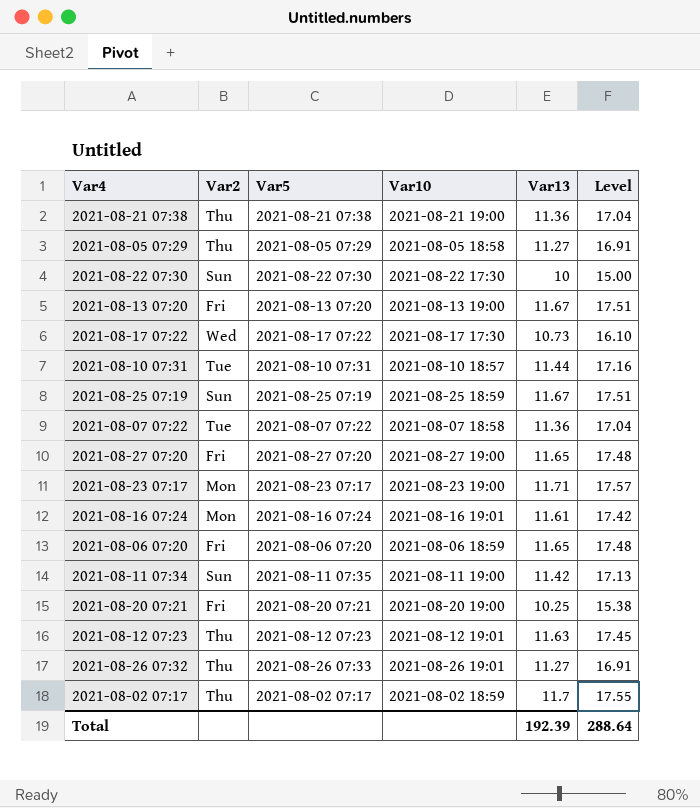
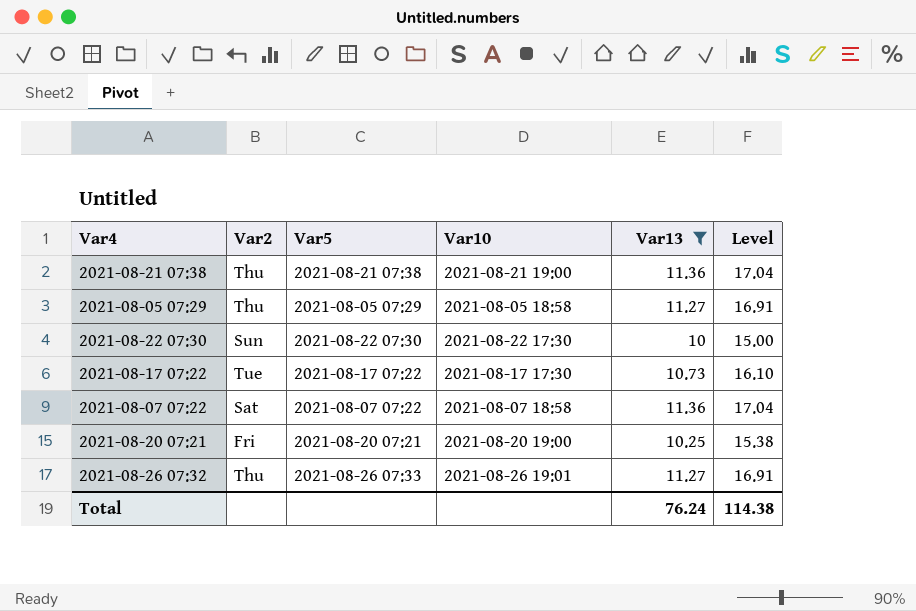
filter: none -> Var13 <= 11.36
2021-08-17 07:22 | Var2: Wed -> Tue
2021-08-07 07:22 | Var2: Tue -> Sat
Total | Var13: 192.39 -> 76.24
Total | Level: 288.64 -> 114.38

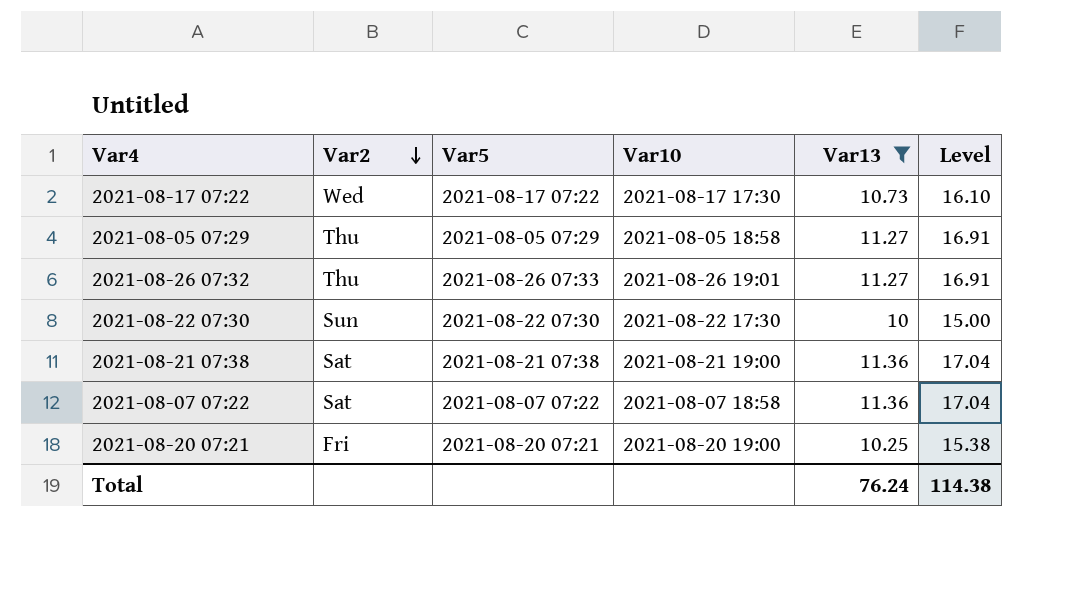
row order: none -> Var2 descending
2021-08-17 07:22 | Var2: Tue -> Wed
2021-08-21 07:38 | Var2: Thu -> Sat

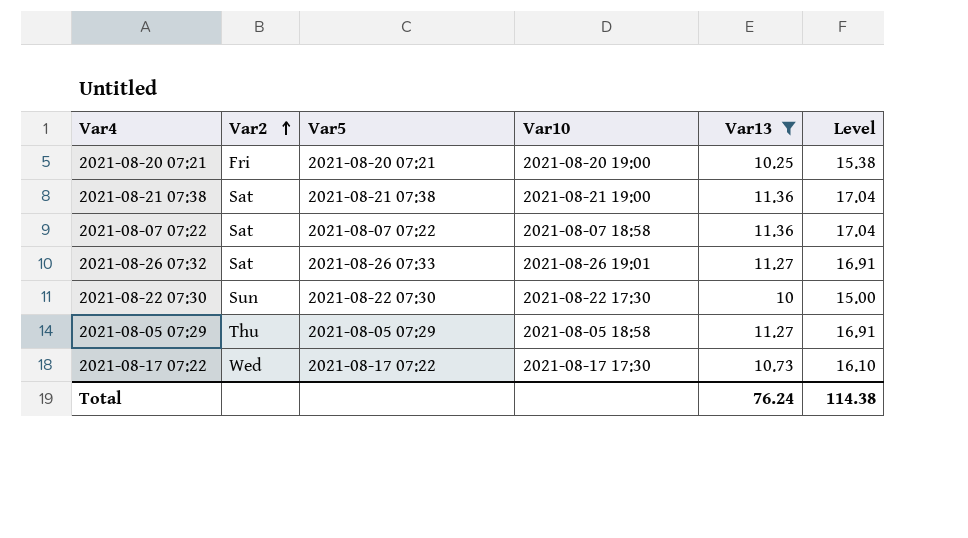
row order: Var2 descending -> Var2 ascending
2021-08-26 07:32 | Var2: Thu -> Sat

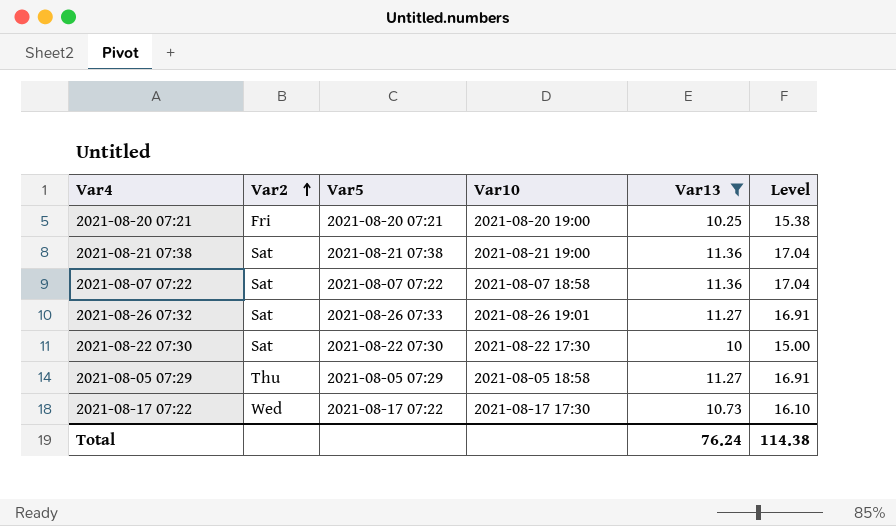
2021-08-22 07:30 | Var2: Sun -> Sat

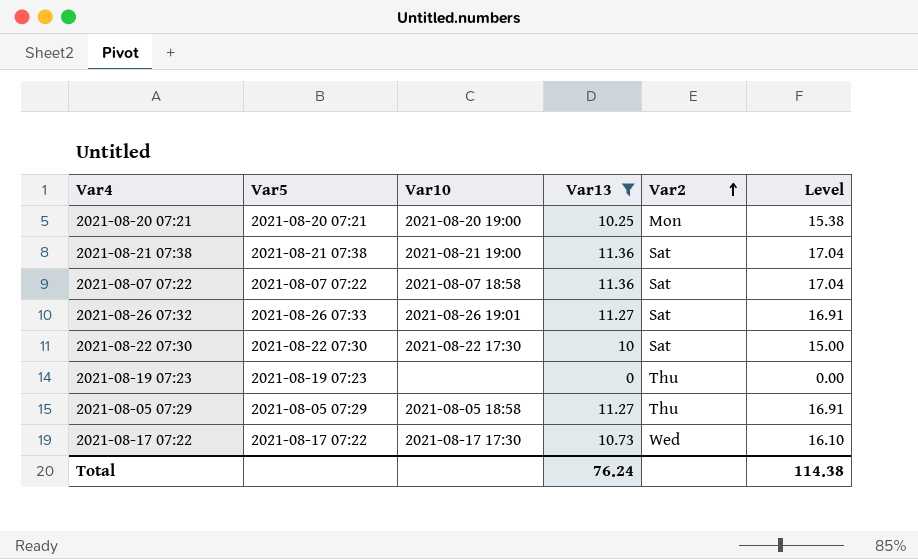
column Var2 | position: 2 -> 5
2021-08-20 07:21 | Var2: Fri -> Mon
row 2021-08-19 07:23: none -> 2021-08-19 07:23 | none | 0 | Thu | 0.00

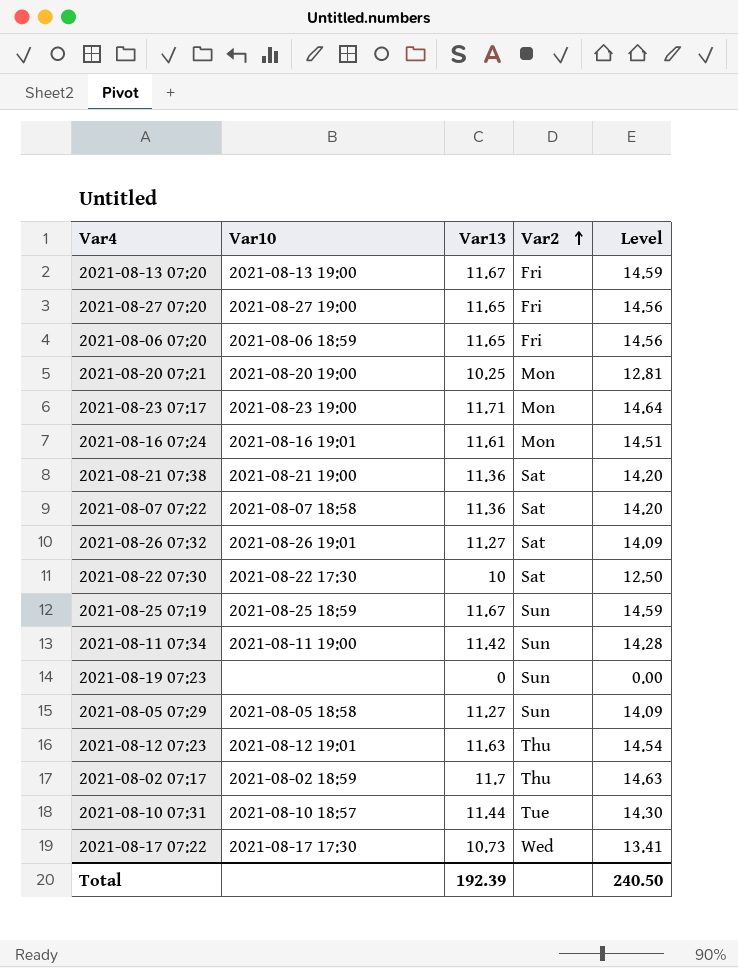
filter: Var13 <= 11.36 -> none
column Var5 | position: 2 -> none
column Level | formula: [Var13] * 1.5 -> [Var13] * 1.25
2021-08-19 07:23 | Var2: Thu -> Sun
2021-08-05 07:29 | Var2: Thu -> Sun
Total | Var13: 76.24 -> 192.39
Total | Level: 114.38 -> 240.50

